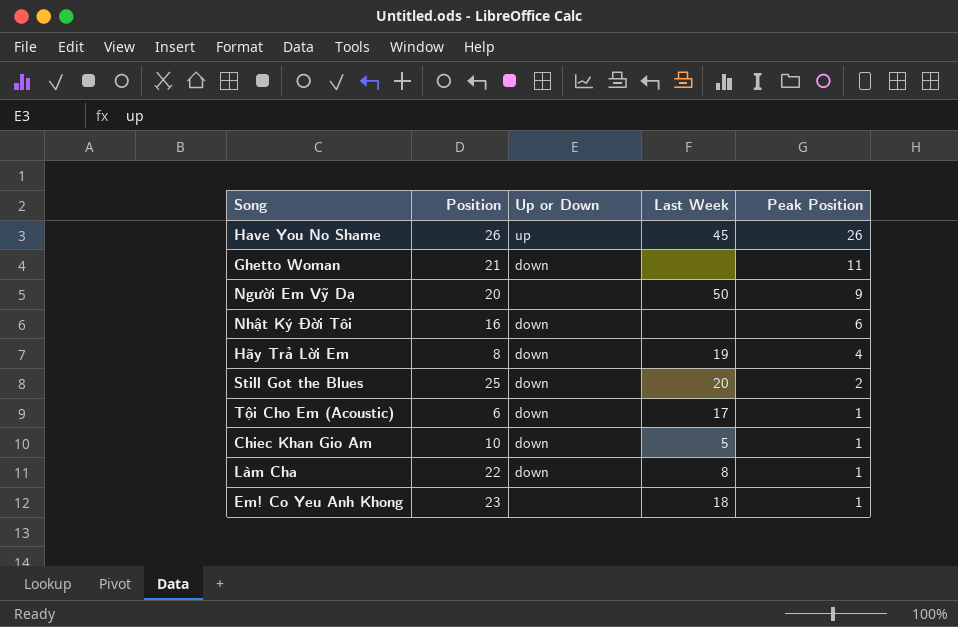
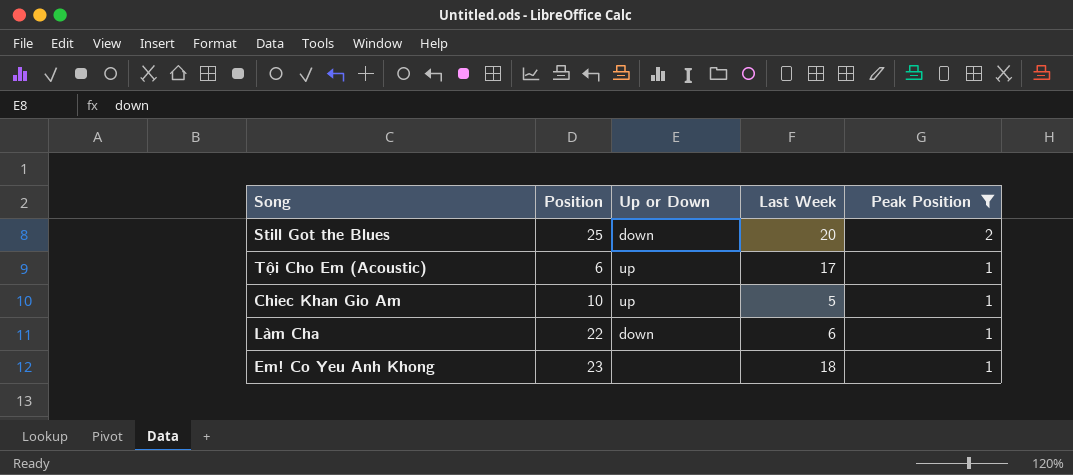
filter: none -> Peak Position <= 2
Tội Cho Em (Acoustic) | Up or Down: down -> up
Chiec Khan Gio Am | Up or Down: down -> up
Làm Cha | Last Week: 8 -> 6

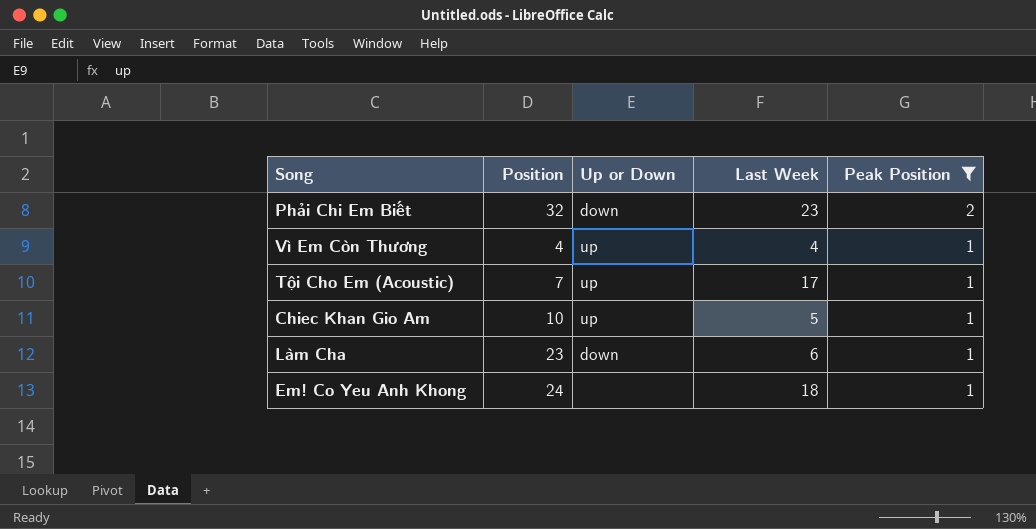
row Still Got the Blues: 25 | down | 20 | 2 -> none
row Phải Chi Em Biết: none -> 32 | down | 23 | 2
row Vì Em Còn Thương: none -> 4 | up | 4 | 1
Tội Cho Em (Acoustic) | Position: 6 -> 7
Làm Cha | Position: 22 -> 23
Em! Co Yeu Anh Khong | Position: 23 -> 24

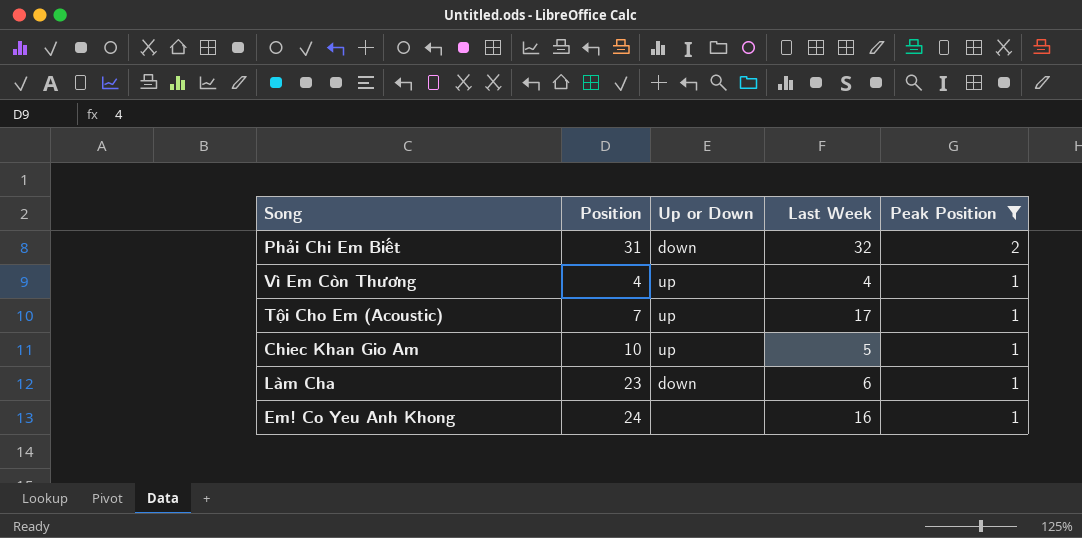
Phải Chi Em Biết | Position: 32 -> 31
Phải Chi Em Biết | Last Week: 23 -> 32
Em! Co Yeu Anh Khong | Last Week: 18 -> 16

